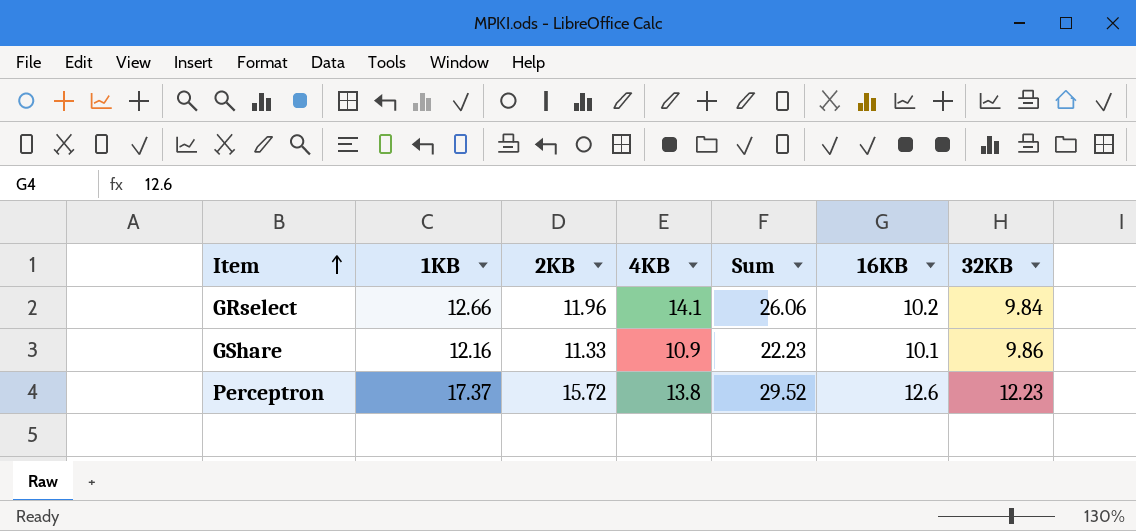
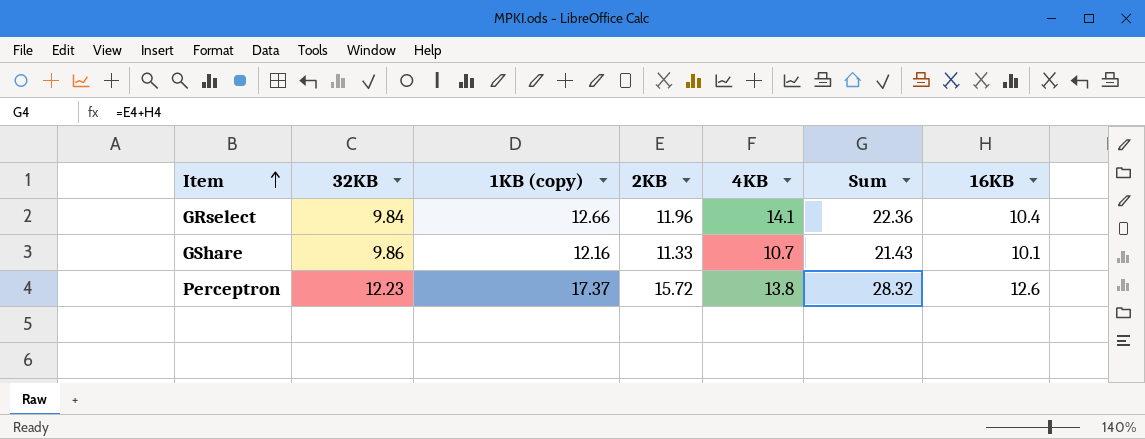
column 32KB | position: 7 -> 2
column name: 1KB -> 1KB (copy)
column Sum | formula: [2KB] + [4KB] -> [2KB] + [16KB]
GRselect | 16KB: 10.2 -> 10.4
GShare | 4KB: 10.9 -> 10.7

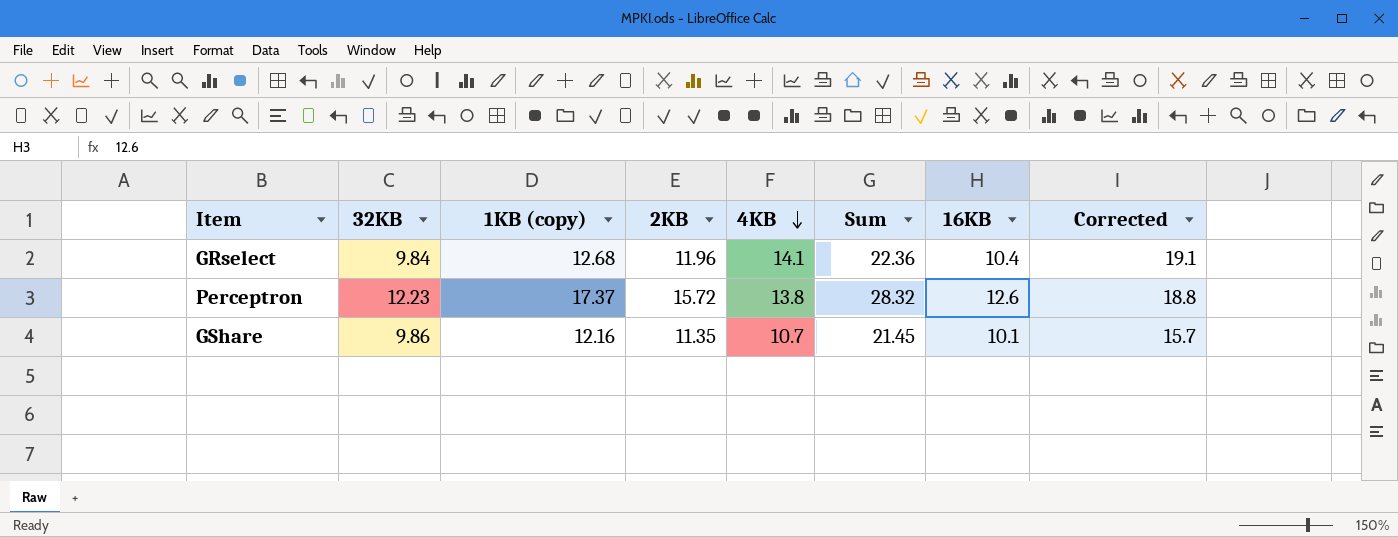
row order: Item ascending -> 4KB descending
column Corrected | formula: none -> [4KB] + 5
GRselect | 1KB (copy): 12.66 -> 12.68
GShare | 2KB: 11.33 -> 11.35
GShare | Sum: 21.43 -> 21.45

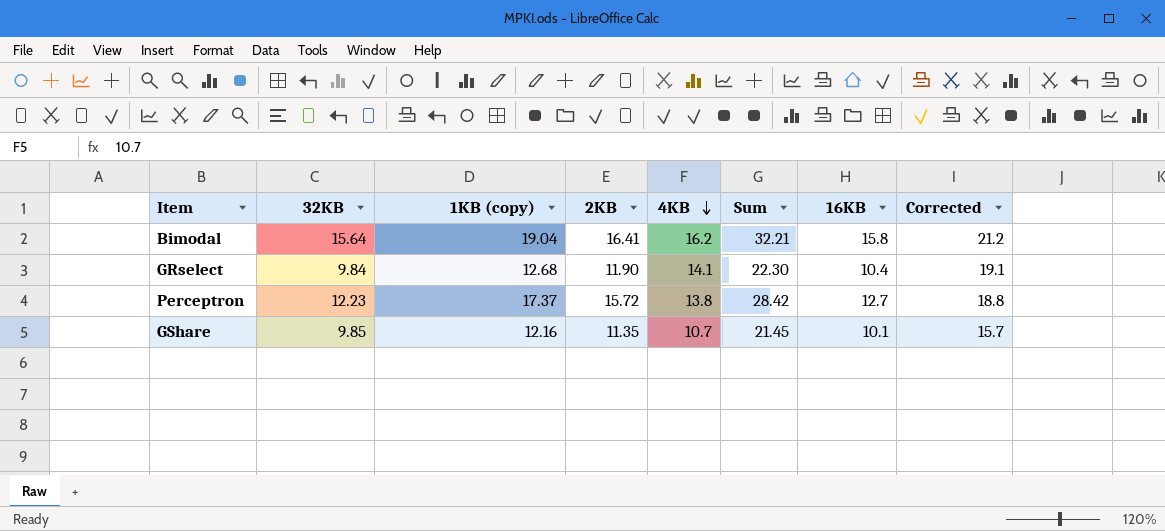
row Bimodal: none -> 15.64 | 19.04 | 16.41 | 16.2 | 32.21 | 15.8 | 21.2
GRselect | 2KB: 11.96 -> 11.90
GRselect | Sum: 22.36 -> 22.30
Perceptron | Sum: 28.32 -> 28.42
Perceptron | 16KB: 12.6 -> 12.7
GShare | 32KB: 9.86 -> 9.85

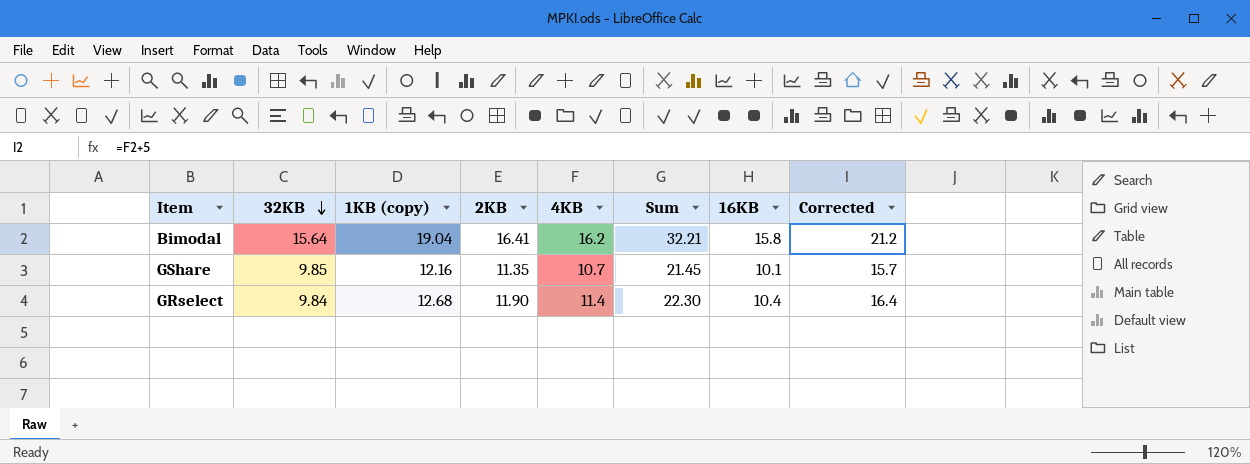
row order: 4KB descending -> 32KB descending
row Perceptron: 12.23 | 17.37 | 15.72 | 13.8 | 28.42 | 12.7 | 18.8 -> none
GRselect | 4KB: 14.1 -> 11.4
GRselect | Corrected: 19.1 -> 16.4

